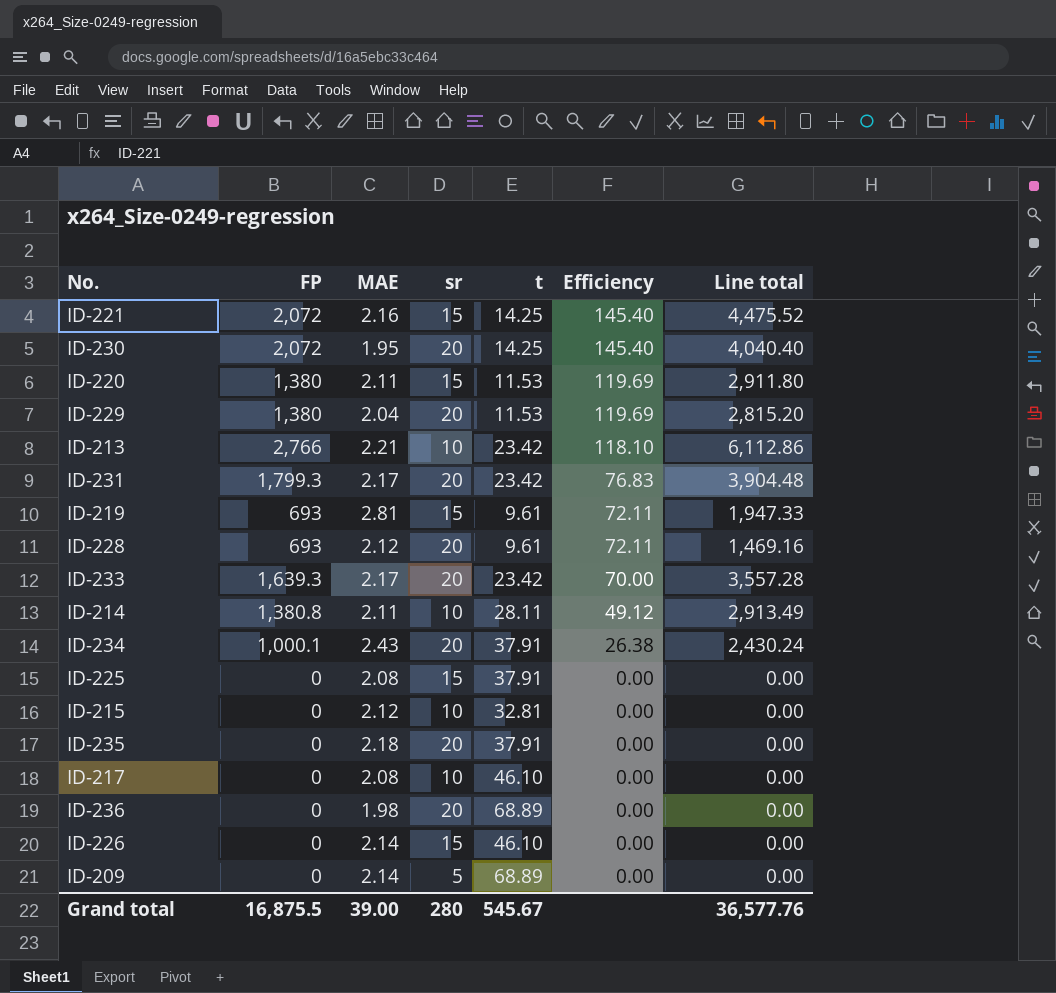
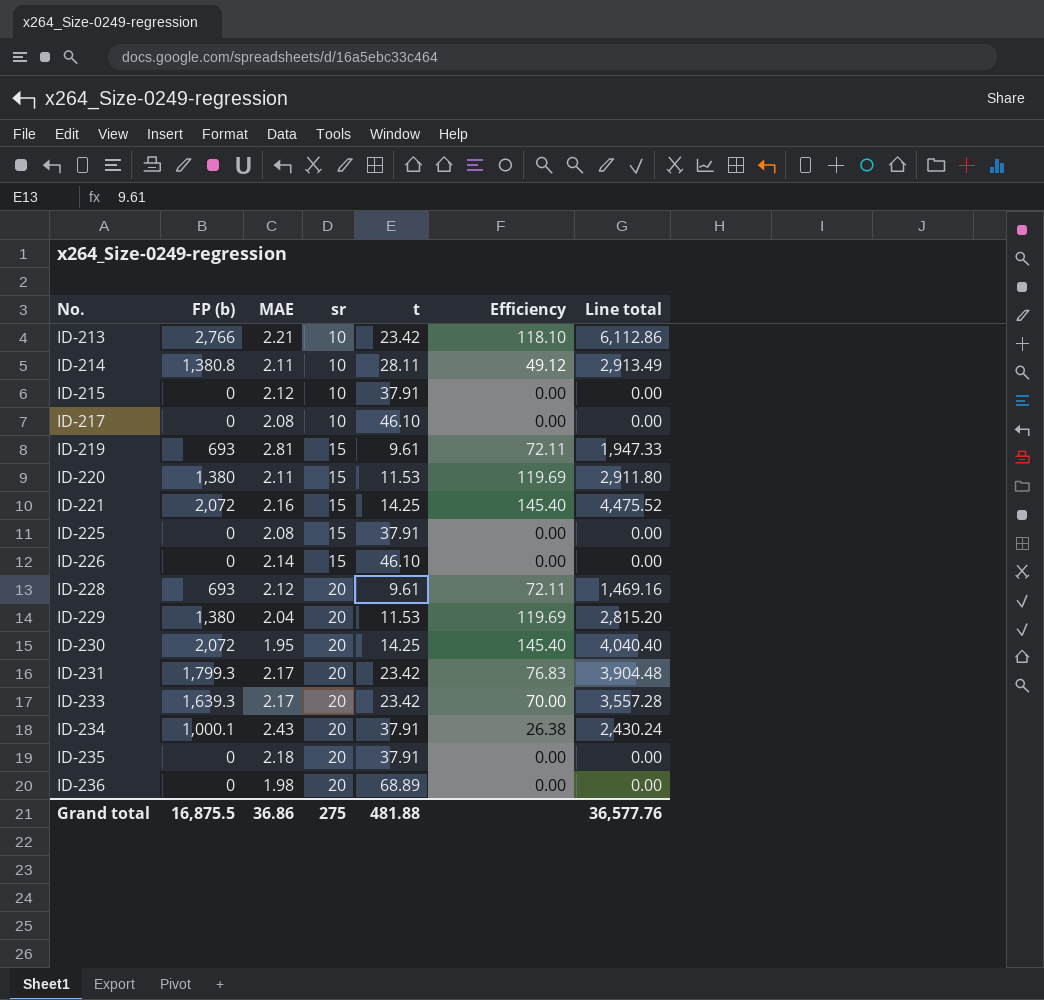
row order: Efficiency descending -> No. ascending
column name: FP -> FP (b)
row ID-209: 0 | 2.14 | 5 | 68.89 | 0.00 | 0.00 -> none
ID-215 | t: 32.81 -> 37.91
Grand total | MAE: 39.00 -> 36.86
Grand total | sr: 280 -> 275
Grand total | t: 545.67 -> 481.88

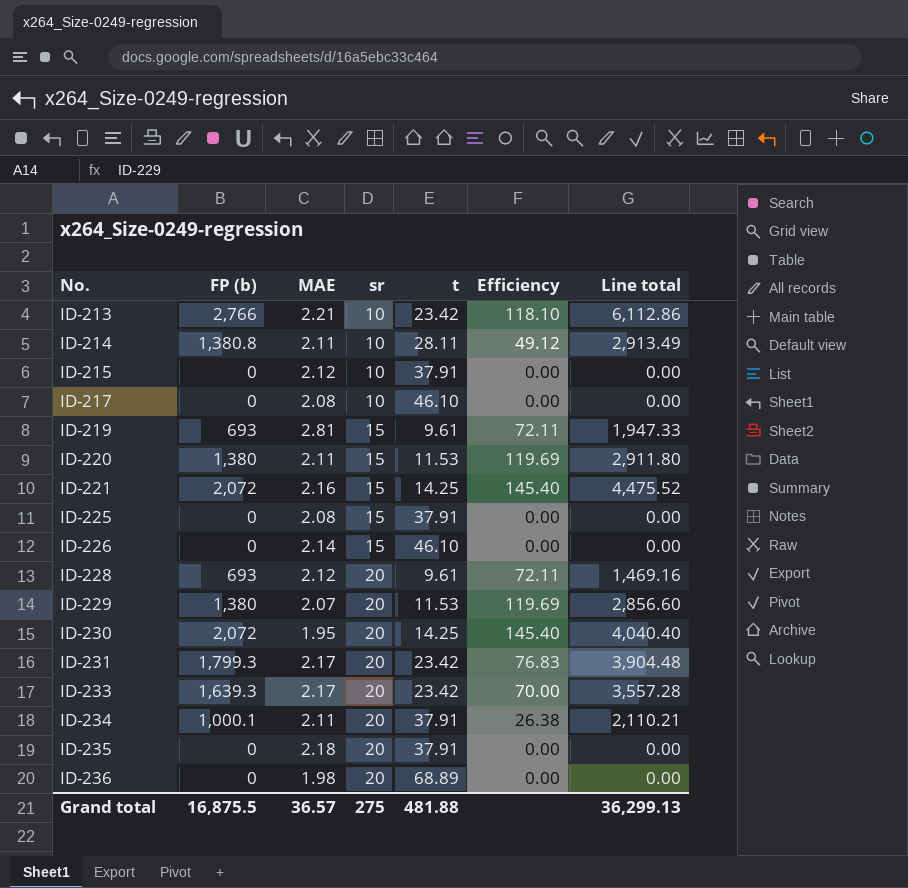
ID-229 | MAE: 2.04 -> 2.07
ID-229 | Line total: 2,815.20 -> 2,856.60
ID-234 | MAE: 2.43 -> 2.11
ID-234 | Line total: 2,430.24 -> 2,110.21
Grand total | MAE: 36.86 -> 36.57
Grand total | Line total: 36,577.76 -> 36,299.13

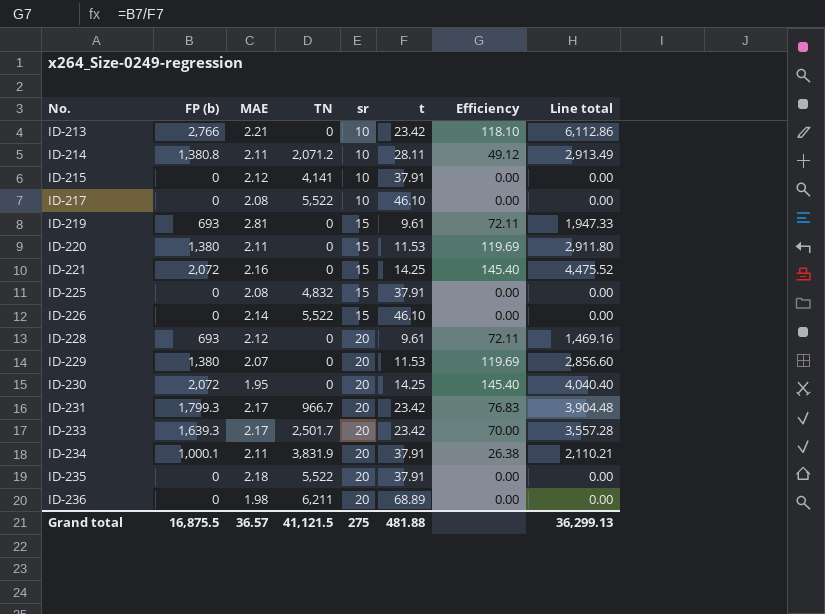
column TN | position: none -> 4

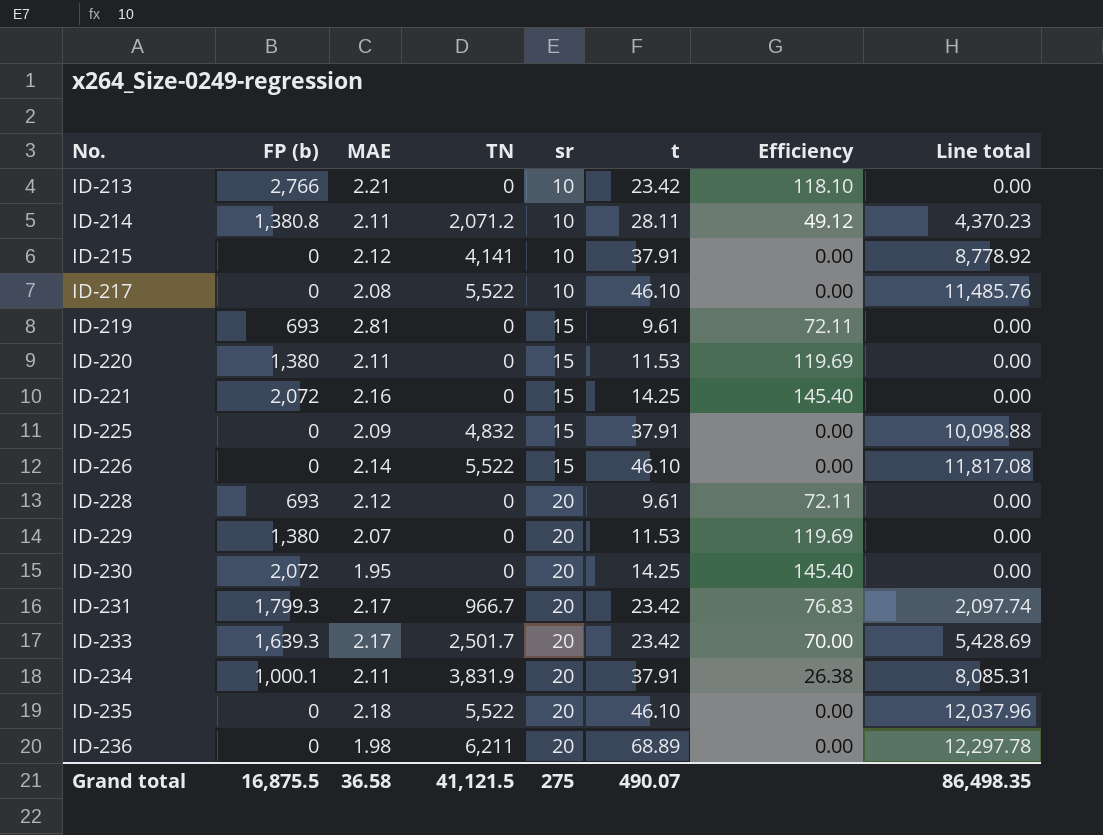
column Line total | formula: [FP (b)] * [MAE] -> [MAE] * [TN]
ID-225 | MAE: 2.08 -> 2.09
ID-235 | t: 37.91 -> 46.10
Grand total | MAE: 36.57 -> 36.58
Grand total | t: 481.88 -> 490.07
Grand total | Line total: 36,299.13 -> 86,498.35

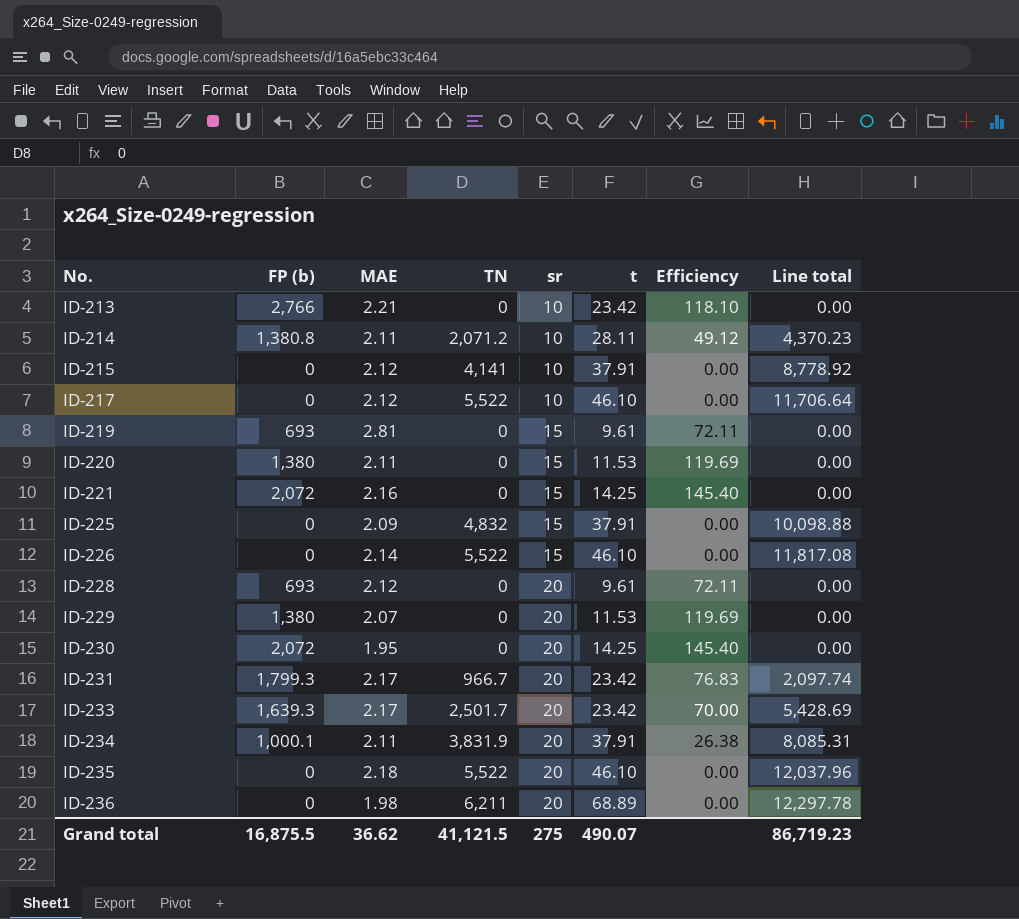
ID-217 | MAE: 2.08 -> 2.12
ID-217 | Line total: 11,485.76 -> 11,706.64
Grand total | MAE: 36.58 -> 36.62
Grand total | Line total: 86,498.35 -> 86,719.23

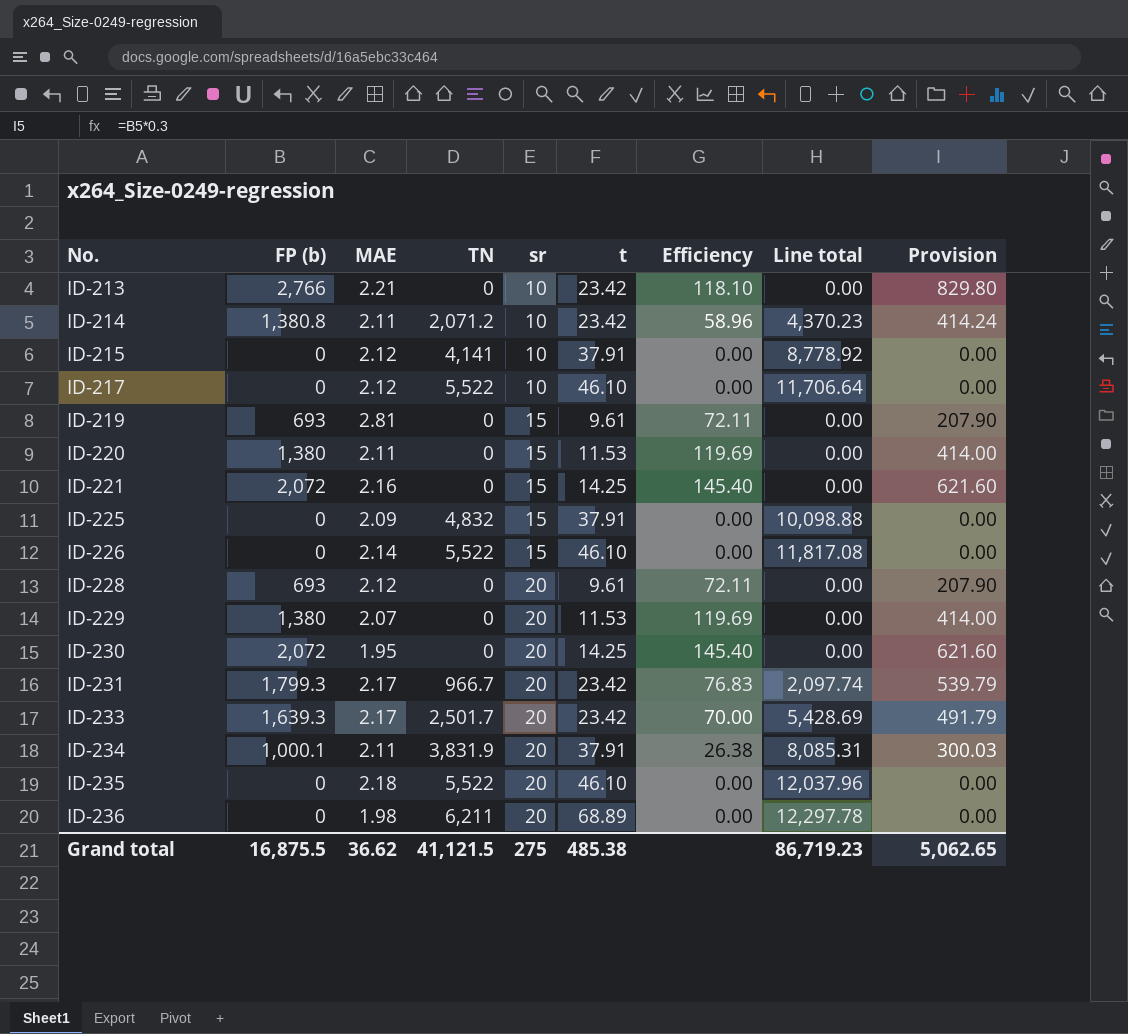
column Provision | formula: none -> [FP (b)] * 0.3
ID-214 | t: 28.11 -> 23.42
ID-214 | Efficiency: 49.12 -> 58.96
Grand total | t: 490.07 -> 485.38

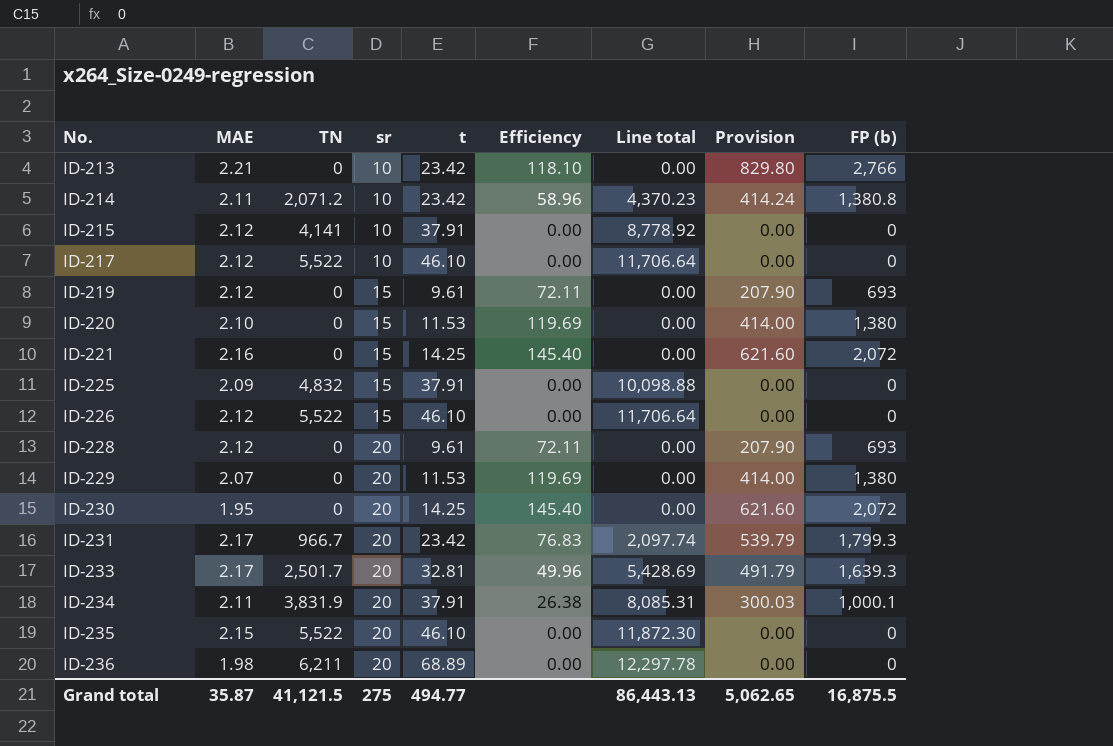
column FP (b) | position: 2 -> 9
ID-219 | MAE: 2.81 -> 2.12
ID-220 | MAE: 2.11 -> 2.10
ID-226 | MAE: 2.14 -> 2.12
ID-226 | Line total: 11,817.08 -> 11,706.64
ID-233 | t: 23.42 -> 32.81
ID-233 | Efficiency: 70.00 -> 49.96
ID-235 | MAE: 2.18 -> 2.15
ID-235 | Line total: 12,037.96 -> 11,872.30
Grand total | MAE: 36.62 -> 35.87
Grand total | t: 485.38 -> 494.77
Grand total | Line total: 86,719.23 -> 86,443.13

